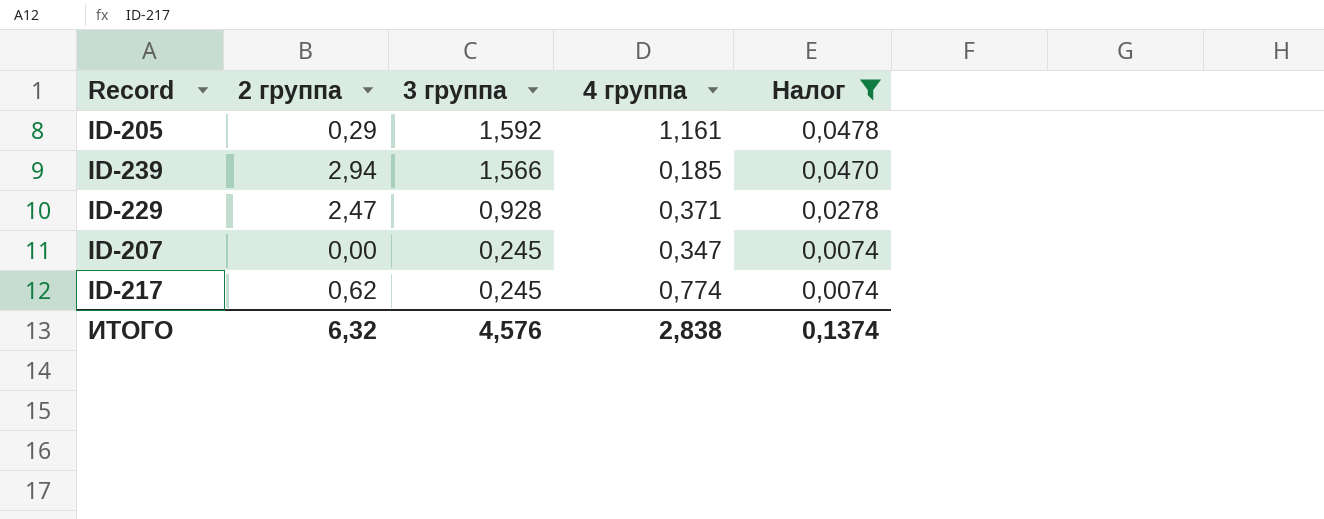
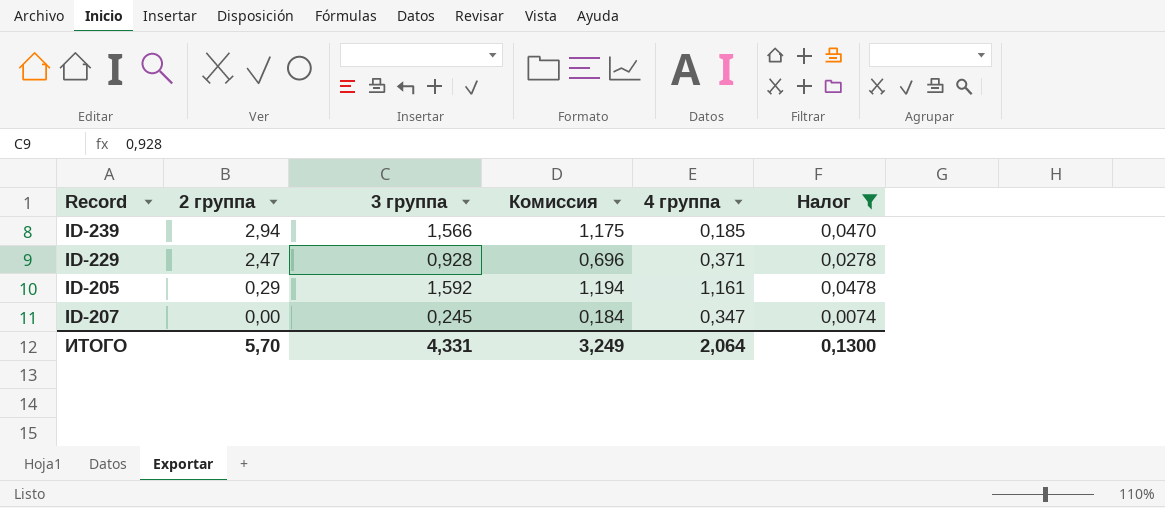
row order: 3 группа descending -> 2 группа descending
column Комиссия | formula: none -> [3 группа] * 0,75
row ID-217: 0,62 | 0,245 | 0,774 | 0,0074 -> none
ИТОГО | 2 группа: 6,32 -> 5,70
ИТОГО | 3 группа: 4,576 -> 4,331
ИТОГО | 4 группа: 2,838 -> 2,064
ИТОГО | Налог: 0,1374 -> 0,1300

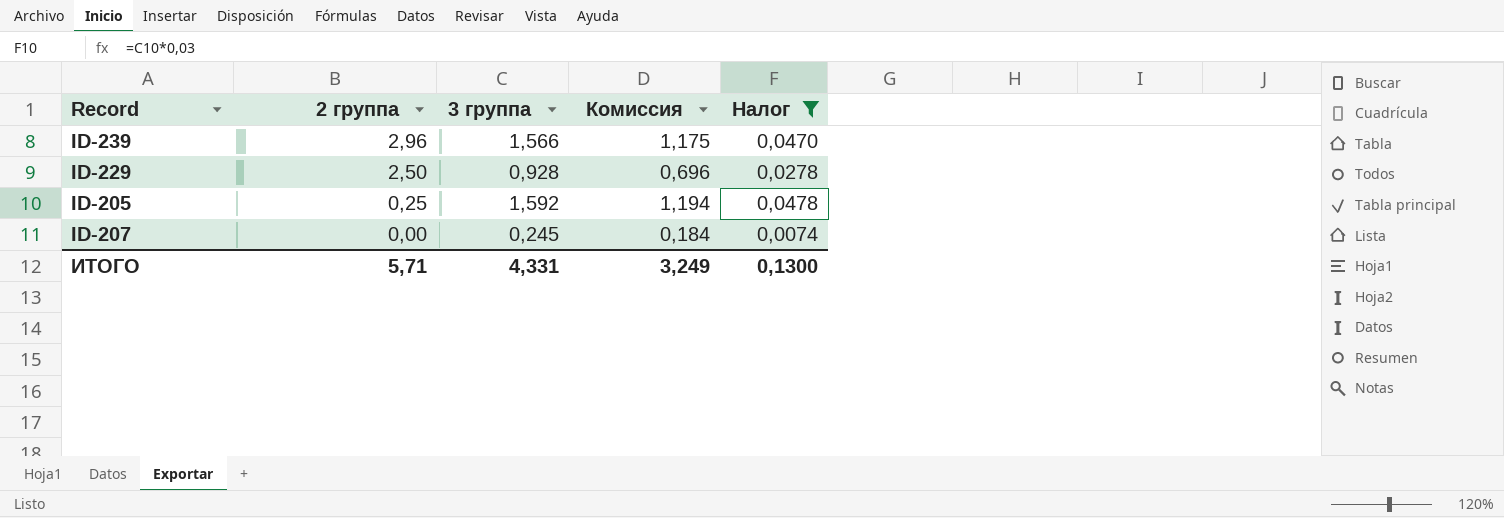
column 4 группа | position: 5 -> none
ID-239 | 2 группа: 2,94 -> 2,96
ID-229 | 2 группа: 2,47 -> 2,50
ID-205 | 2 группа: 0,29 -> 0,25
ИТОГО | 2 группа: 5,70 -> 5,71

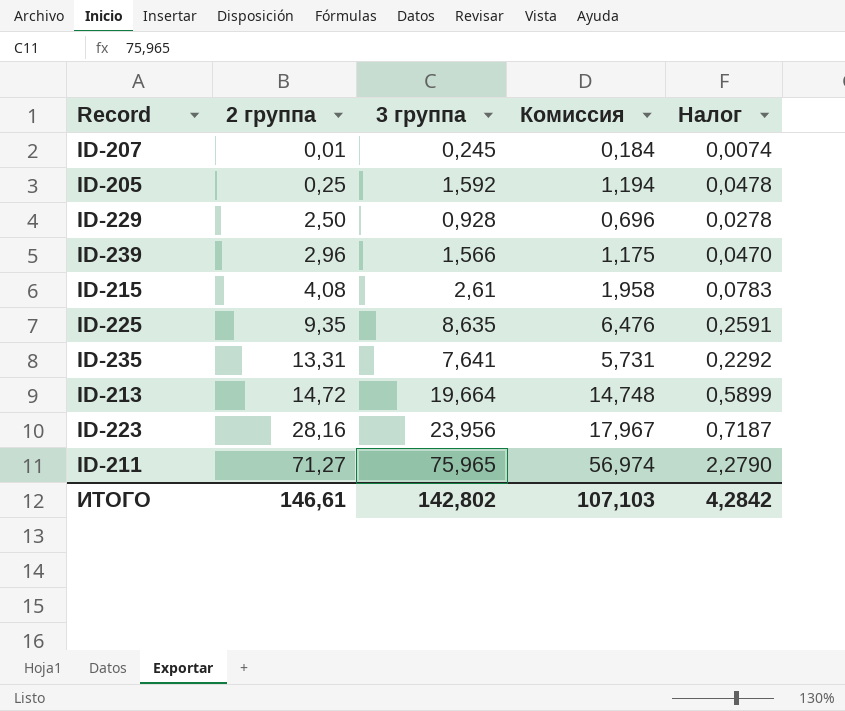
filter: Налог <= 0,0478 -> none
row order: 2 группа descending -> 2 группа ascending
ID-207 | 2 группа: 0,00 -> 0,01
ИТОГО | 2 группа: 5,71 -> 146,61
ИТОГО | 3 группа: 4,331 -> 142,802
ИТОГО | Комиссия: 3,249 -> 107,103
ИТОГО | Налог: 0,1300 -> 4,2842

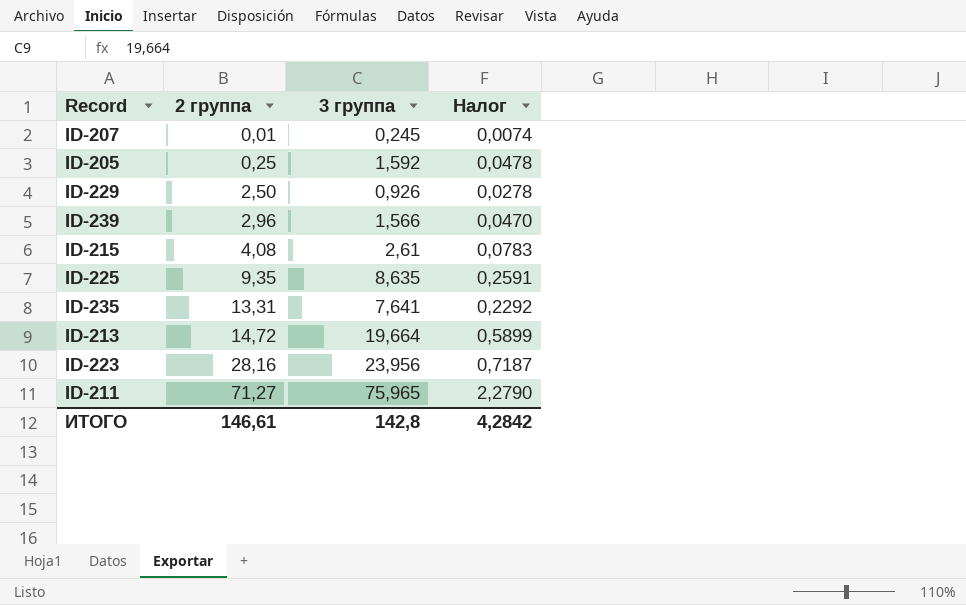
column Комиссия | formula: [3 группа] * 0,75 -> none
ID-229 | 3 группа: 0,928 -> 0,926
ИТОГО | 3 группа: 142,802 -> 142,8

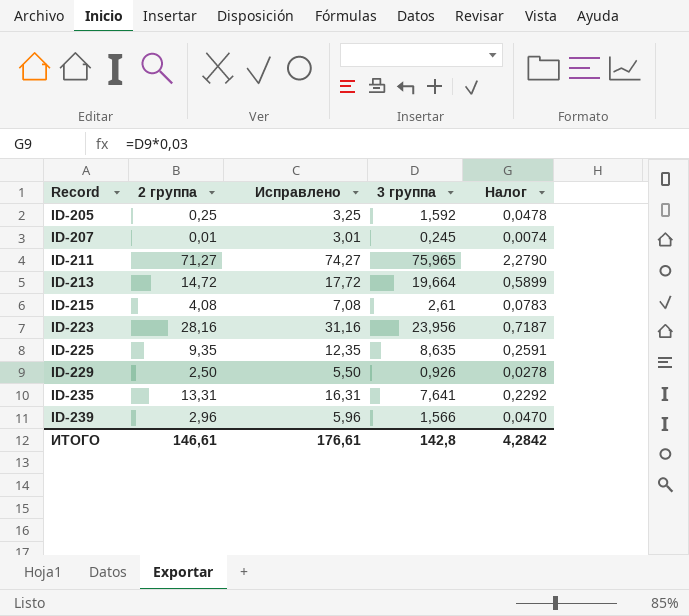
row order: 2 группа ascending -> Record ascending
column Исправлено | formula: none -> [2 группа] + 3

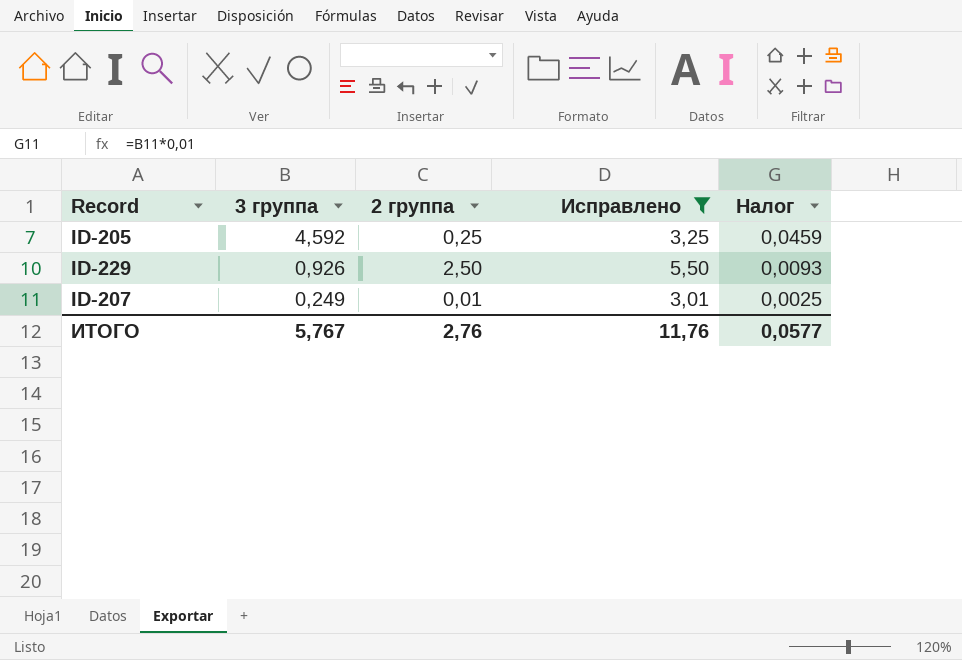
filter: none -> Исправлено <= 5,50
row order: Record ascending -> 3 группа descending
column 3 группа | position: 4 -> 2
column Налог | formula: [3 группа] * 0,03 -> [3 группа] * 0,01
ID-205 | 3 группа: 1,592 -> 4,592
ID-207 | 3 группа: 0,245 -> 0,249
ИТОГО | 3 группа: 142,8 -> 5,767
ИТОГО | 2 группа: 146,61 -> 2,76
ИТОГО | Исправлено: 176,61 -> 11,76
ИТОГО | Налог: 4,2842 -> 0,0577

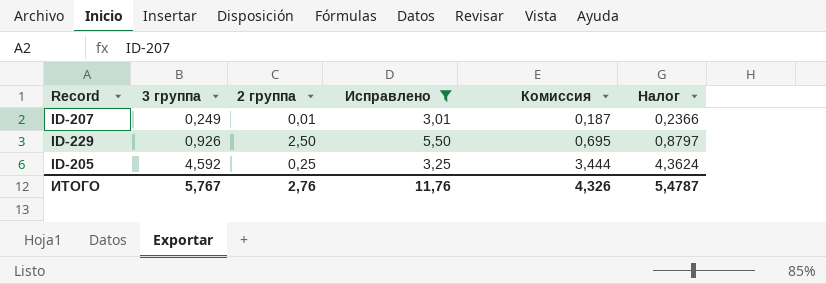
row order: 3 группа descending -> 3 группа ascending
column Комиссия | formula: none -> [3 группа] * 0,75
column Налог | formula: [3 группа] * 0,01 -> [3 группа] * 0,95
ИТОГО | Налог: 0,0577 -> 5,4787

